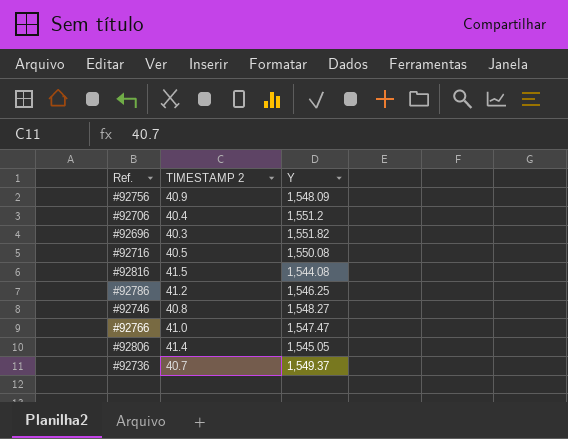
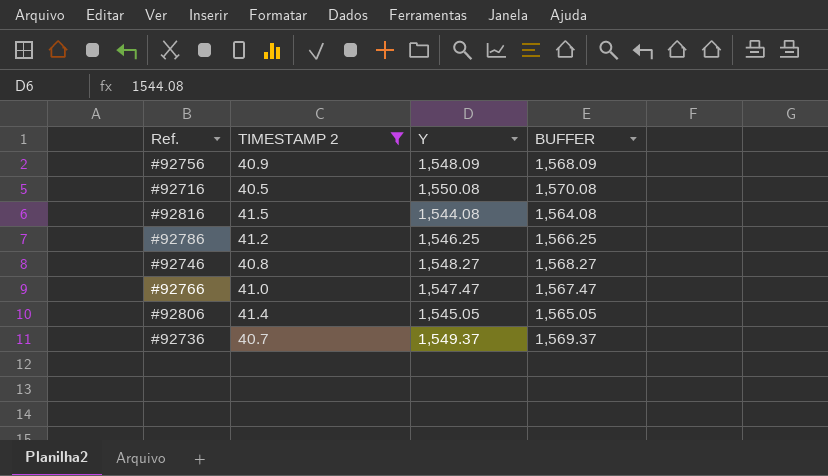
filter: none -> TIMESTAMP 2 >= 40.5
column BUFFER | formula: none -> [Y] + 20

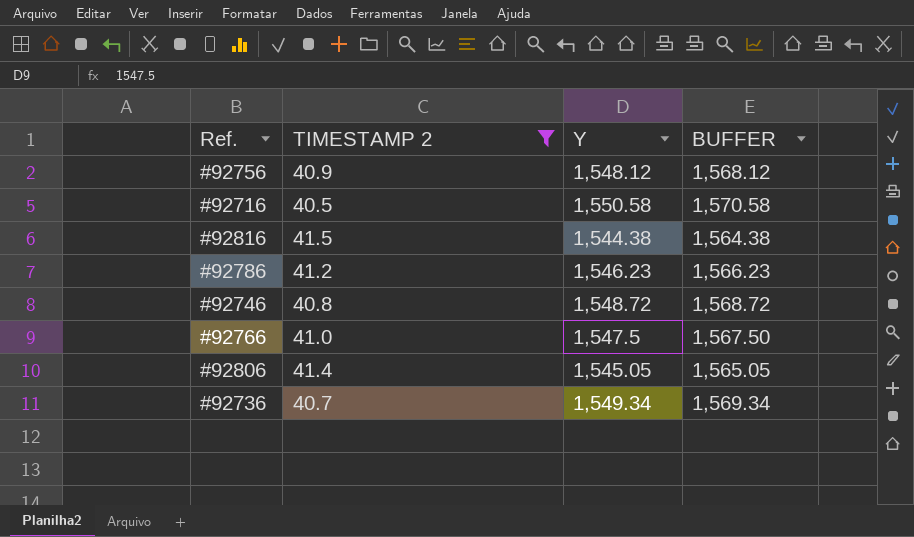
#92756 | Y: 1,548.09 -> 1,548.12
#92756 | BUFFER: 1,568.09 -> 1,568.12
#92716 | Y: 1,550.08 -> 1,550.58
#92716 | BUFFER: 1,570.08 -> 1,570.58
#92816 | Y: 1,544.08 -> 1,544.38
#92816 | BUFFER: 1,564.08 -> 1,564.38
#92786 | Y: 1,546.25 -> 1,546.23
#92786 | BUFFER: 1,566.25 -> 1,566.23
#92746 | Y: 1,548.27 -> 1,548.72
#92746 | BUFFER: 1,568.27 -> 1,568.72
#92766 | Y: 1,547.47 -> 1,547.5
#92766 | BUFFER: 1,567.47 -> 1,567.50
#92736 | Y: 1,549.37 -> 1,549.34
#92736 | BUFFER: 1,569.37 -> 1,569.34

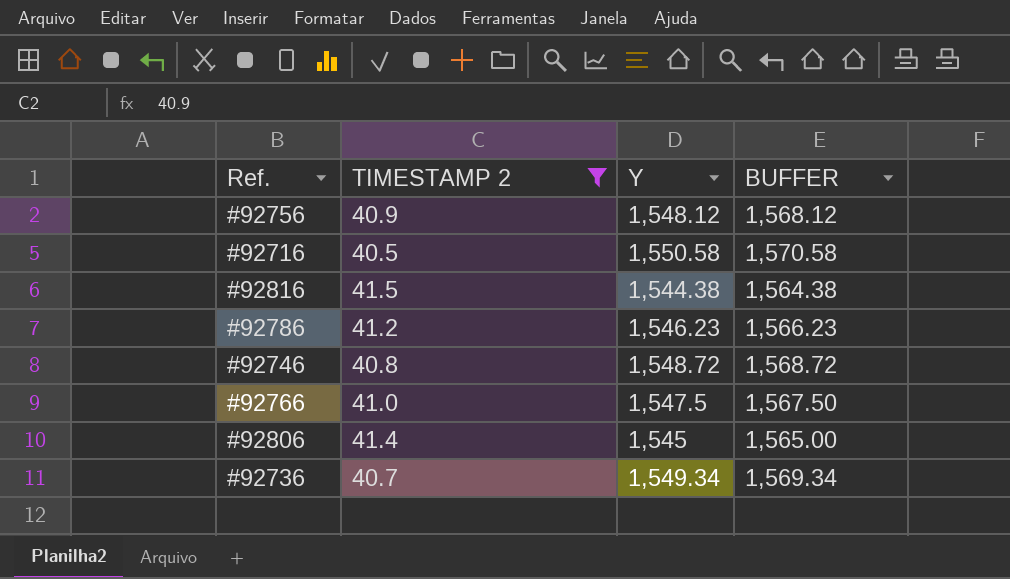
#92806 | Y: 1,545.05 -> 1,545
#92806 | BUFFER: 1,565.05 -> 1,565.00

